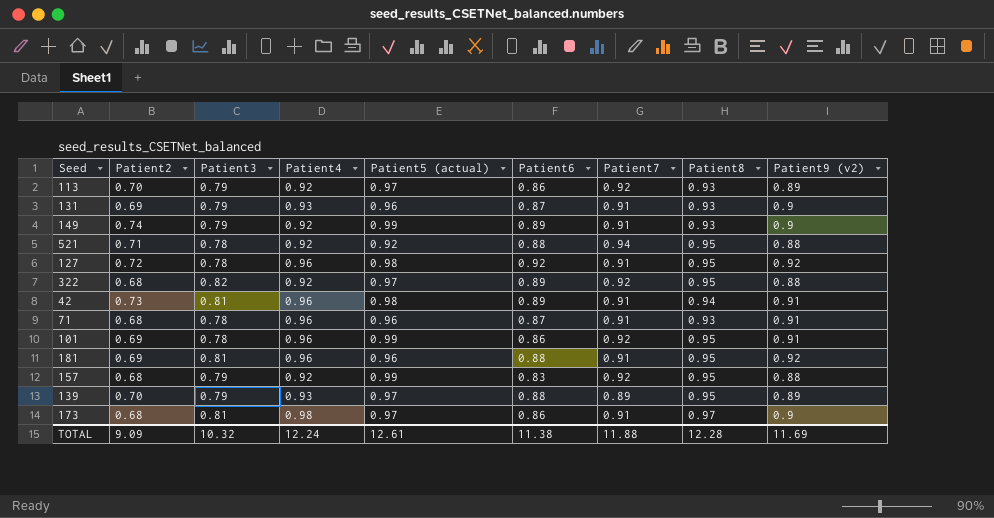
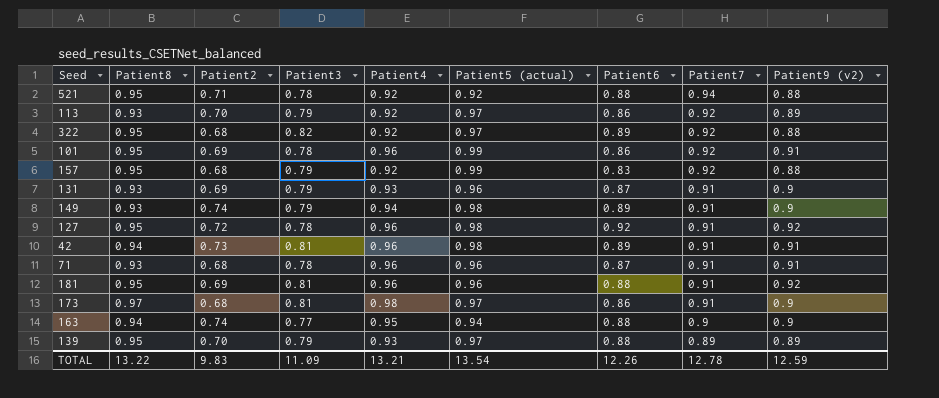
row order: none -> Patient7 descending
column Patient8 | position: 8 -> 2
149 | Patient4: 0.92 -> 0.94
149 | Patient5 (actual): 0.99 -> 0.98
row 163: none -> 0.94 | 0.74 | 0.77 | 0.95 | 0.94 | 0.88 | 0.9 | 0.9
TOTAL | Patient8: 12.28 -> 13.22
TOTAL | Patient2: 9.09 -> 9.83
TOTAL | Patient3: 10.32 -> 11.09
TOTAL | Patient4: 12.24 -> 13.21
TOTAL | Patient5 (actual): 12.61 -> 13.54
TOTAL | Patient6: 11.38 -> 12.26
TOTAL | Patient7: 11.88 -> 12.78
TOTAL | Patient9 (v2): 11.69 -> 12.59

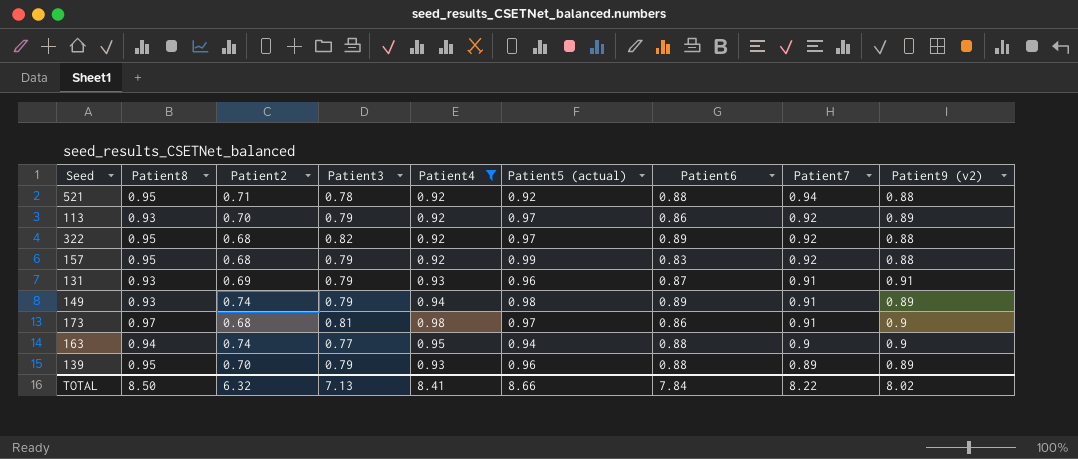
filter: none -> Patient4 != 0.96
131 | Patient9 (v2): 0.9 -> 0.91
149 | Patient9 (v2): 0.9 -> 0.89
139 | Patient5 (actual): 0.97 -> 0.96
TOTAL | Patient8: 13.22 -> 8.50
TOTAL | Patient2: 9.83 -> 6.32
TOTAL | Patient3: 11.09 -> 7.13
TOTAL | Patient4: 13.21 -> 8.41
TOTAL | Patient5 (actual): 13.54 -> 8.66
TOTAL | Patient6: 12.26 -> 7.84
TOTAL | Patient7: 12.78 -> 8.22
TOTAL | Patient9 (v2): 12.59 -> 8.02

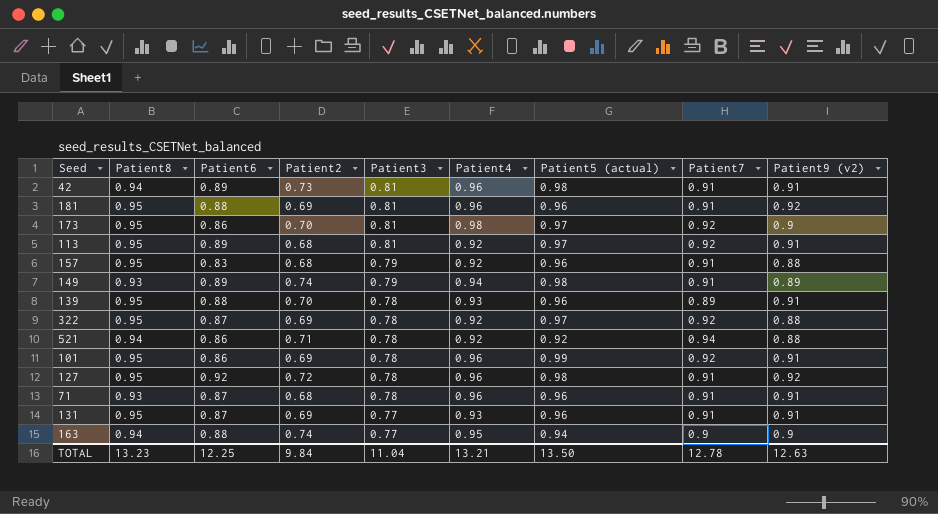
filter: Patient4 != 0.96 -> none
row order: Patient7 descending -> Patient3 descending
column Patient6 | position: 7 -> 3
173 | Patient8: 0.97 -> 0.95
173 | Patient2: 0.68 -> 0.70
173 | Patient7: 0.91 -> 0.92
113 | Patient8: 0.93 -> 0.95
113 | Patient6: 0.86 -> 0.89
113 | Patient2: 0.70 -> 0.68
113 | Patient3: 0.79 -> 0.81
113 | Patient9 (v2): 0.89 -> 0.91
157 | Patient5 (actual): 0.99 -> 0.96
157 | Patient7: 0.92 -> 0.91
139 | Patient3: 0.79 -> 0.78
139 | Patient9 (v2): 0.89 -> 0.91
322 | Patient6: 0.89 -> 0.87
322 | Patient2: 0.68 -> 0.69
322 | Patient3: 0.82 -> 0.78
521 | Patient8: 0.95 -> 0.94
521 | Patient6: 0.88 -> 0.86
131 | Patient8: 0.93 -> 0.95
131 | Patient3: 0.79 -> 0.77
TOTAL | Patient8: 8.50 -> 13.23
TOTAL | Patient6: 7.84 -> 12.25
TOTAL | Patient2: 6.32 -> 9.84
TOTAL | Patient3: 7.13 -> 11.04
TOTAL | Patient4: 8.41 -> 13.21
TOTAL | Patient5 (actual): 8.66 -> 13.50
TOTAL | Patient7: 8.22 -> 12.78
TOTAL | Patient9 (v2): 8.02 -> 12.63

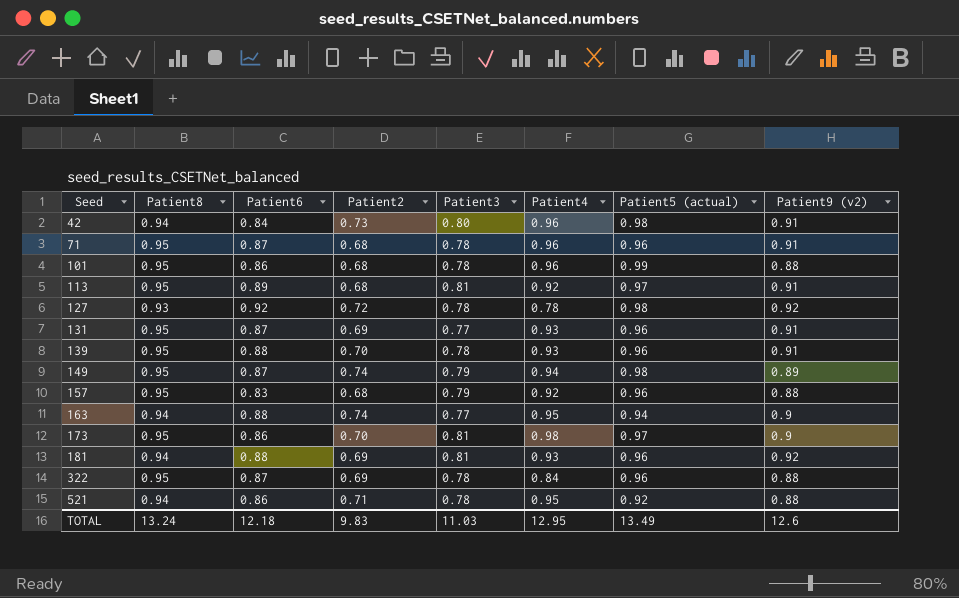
row order: Patient3 descending -> Seed ascending
column Patient7 | position: 8 -> none
42 | Patient6: 0.89 -> 0.84
42 | Patient3: 0.81 -> 0.80
71 | Patient8: 0.93 -> 0.95
101 | Patient2: 0.69 -> 0.68
101 | Patient9 (v2): 0.91 -> 0.88
127 | Patient8: 0.95 -> 0.93
127 | Patient4: 0.96 -> 0.78
149 | Patient8: 0.93 -> 0.95
149 | Patient6: 0.89 -> 0.87
181 | Patient8: 0.95 -> 0.94
181 | Patient4: 0.96 -> 0.93
322 | Patient4: 0.92 -> 0.84
322 | Patient5 (actual): 0.97 -> 0.96
521 | Patient4: 0.92 -> 0.95
TOTAL | Patient8: 13.23 -> 13.24
TOTAL | Patient6: 12.25 -> 12.18
TOTAL | Patient2: 9.84 -> 9.83
TOTAL | Patient3: 11.04 -> 11.03
TOTAL | Patient4: 13.21 -> 12.95
TOTAL | Patient5 (actual): 13.50 -> 13.49
TOTAL | Patient9 (v2): 12.63 -> 12.6

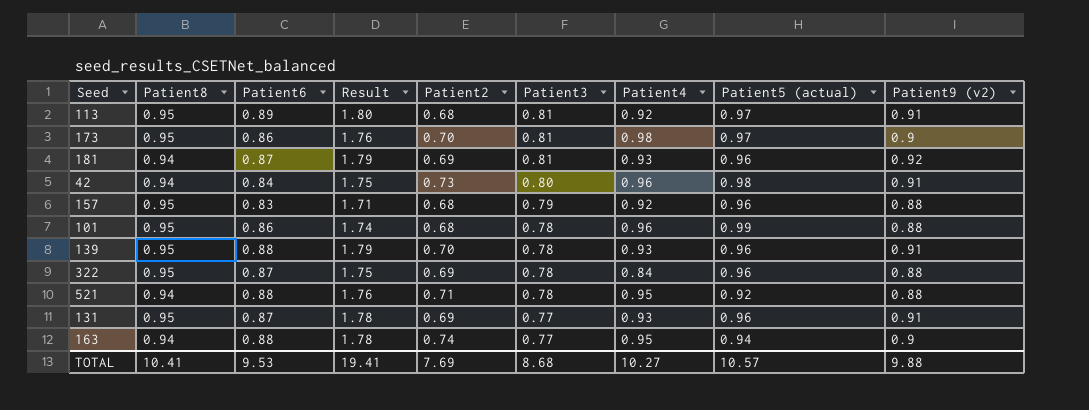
row order: Seed ascending -> Patient3 descending
column Result | formula: none -> [Patient6] + [Patient9 (v2)]
row 71: 0.95 | 0.87 | 0.68 | 0.78 | 0.96 | 0.96 | 0.91 -> none
row 127: 0.93 | 0.92 | 0.72 | 0.78 | 0.78 | 0.98 | 0.92 -> none
row 149: 0.95 | 0.87 | 0.74 | 0.79 | 0.94 | 0.98 | 0.89 -> none
181 | Patient6: 0.88 -> 0.87
521 | Patient6: 0.86 -> 0.88
TOTAL | Patient8: 13.24 -> 10.41
TOTAL | Patient6: 12.18 -> 9.53
TOTAL | Patient2: 9.83 -> 7.69
TOTAL | Patient3: 11.03 -> 8.68
TOTAL | Patient4: 12.95 -> 10.27
TOTAL | Patient5 (actual): 13.49 -> 10.57
TOTAL | Patient9 (v2): 12.6 -> 9.88

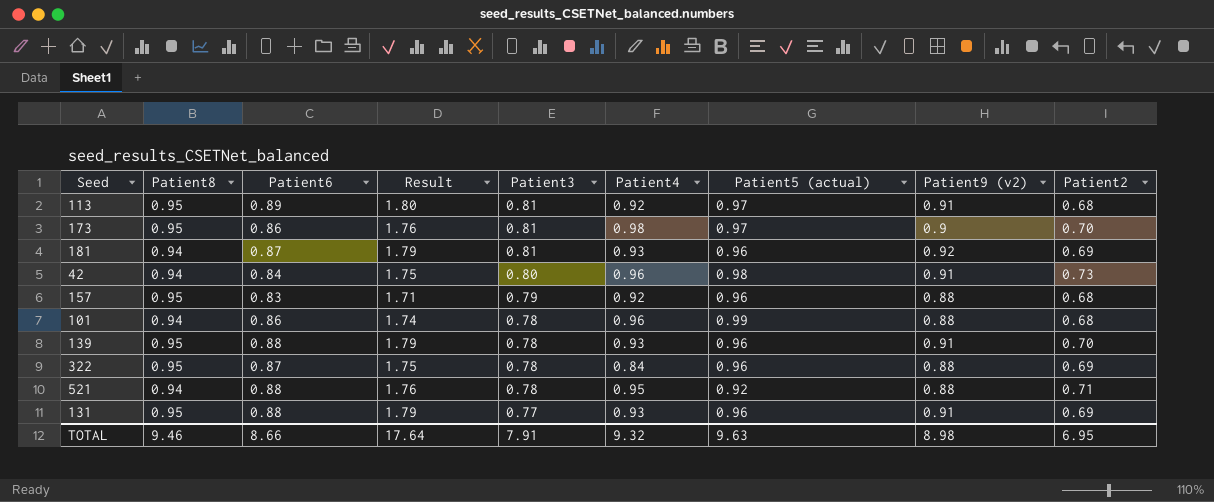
column Patient2 | position: 5 -> 9
row 163: 0.94 | 0.88 | 1.78 | 0.74 | 0.77 | 0.95 | 0.94 | 0.9 -> none
101 | Patient8: 0.95 -> 0.94
131 | Patient6: 0.87 -> 0.88
131 | Result: 1.78 -> 1.79
TOTAL | Patient8: 10.41 -> 9.46
TOTAL | Patient6: 9.53 -> 8.66
TOTAL | Result: 19.41 -> 17.64
TOTAL | Patient3: 8.68 -> 7.91
TOTAL | Patient4: 10.27 -> 9.32
TOTAL | Patient5 (actual): 10.57 -> 9.63
TOTAL | Patient9 (v2): 9.88 -> 8.98
TOTAL | Patient2: 7.69 -> 6.95

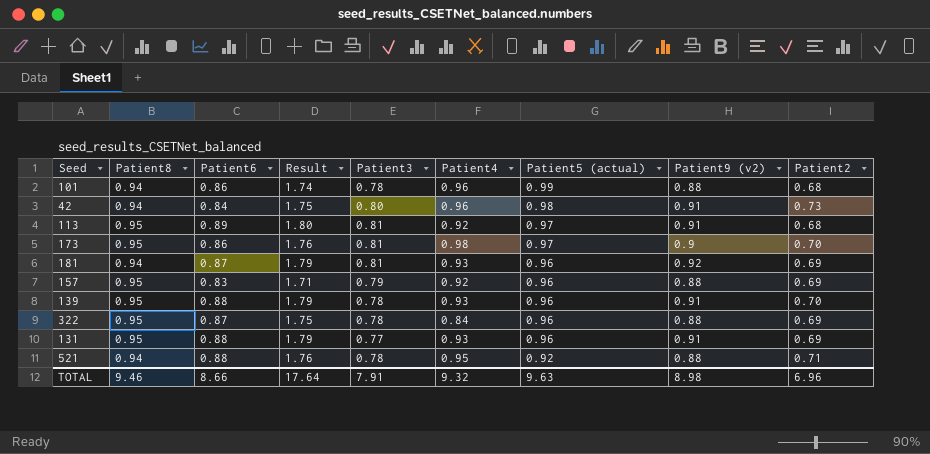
row order: Patient3 descending -> Patient5 (actual) descending
157 | Patient2: 0.68 -> 0.69
TOTAL | Patient2: 6.95 -> 6.96

